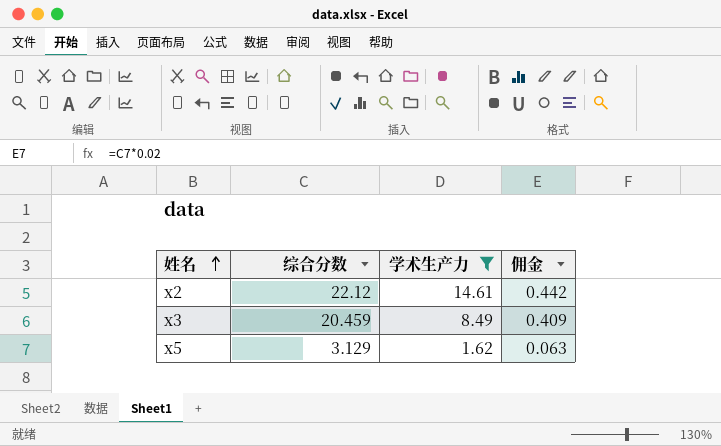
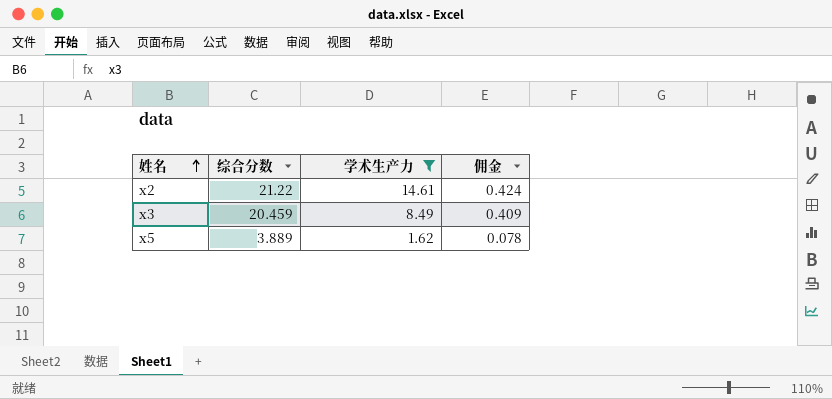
x2 | 综合分数: 22.12 -> 21.22
x2 | 佣金: 0.442 -> 0.424
x5 | 综合分数: 3.129 -> 3.889
x5 | 佣金: 0.063 -> 0.078

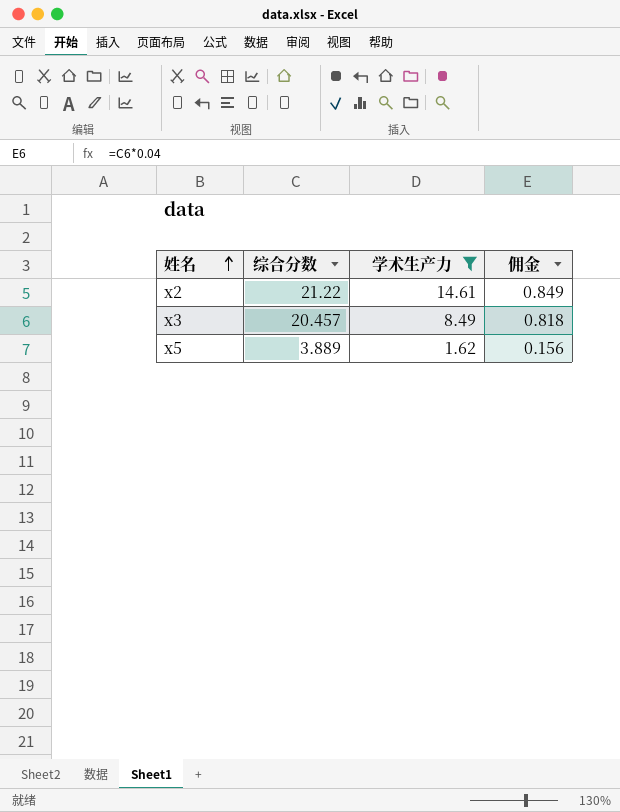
column 佣金 | formula: [综合分数] * 0.02 -> [综合分数] * 0.04
x3 | 综合分数: 20.459 -> 20.457

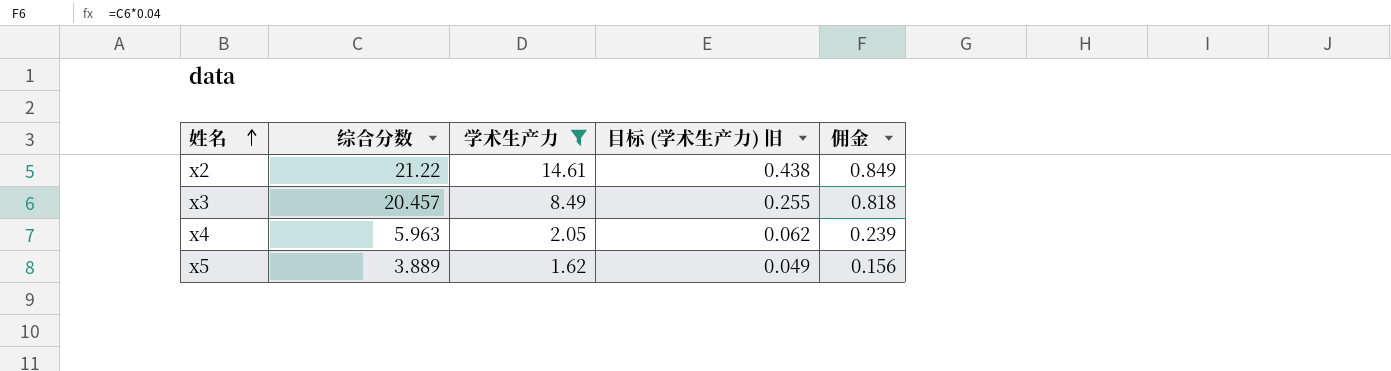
column 目标 (学术生产力) 旧 | formula: none -> [学术生产力] * 0.03
row x4: none -> 5.963 | 2.05 | 0.062 | 0.239

